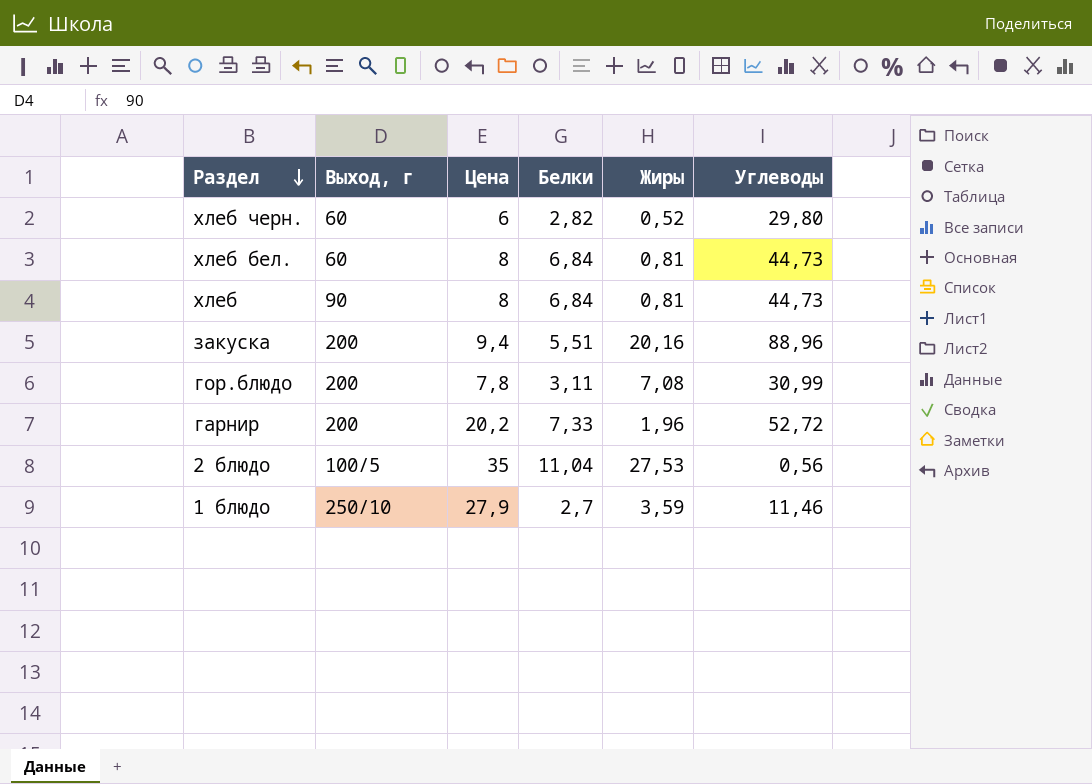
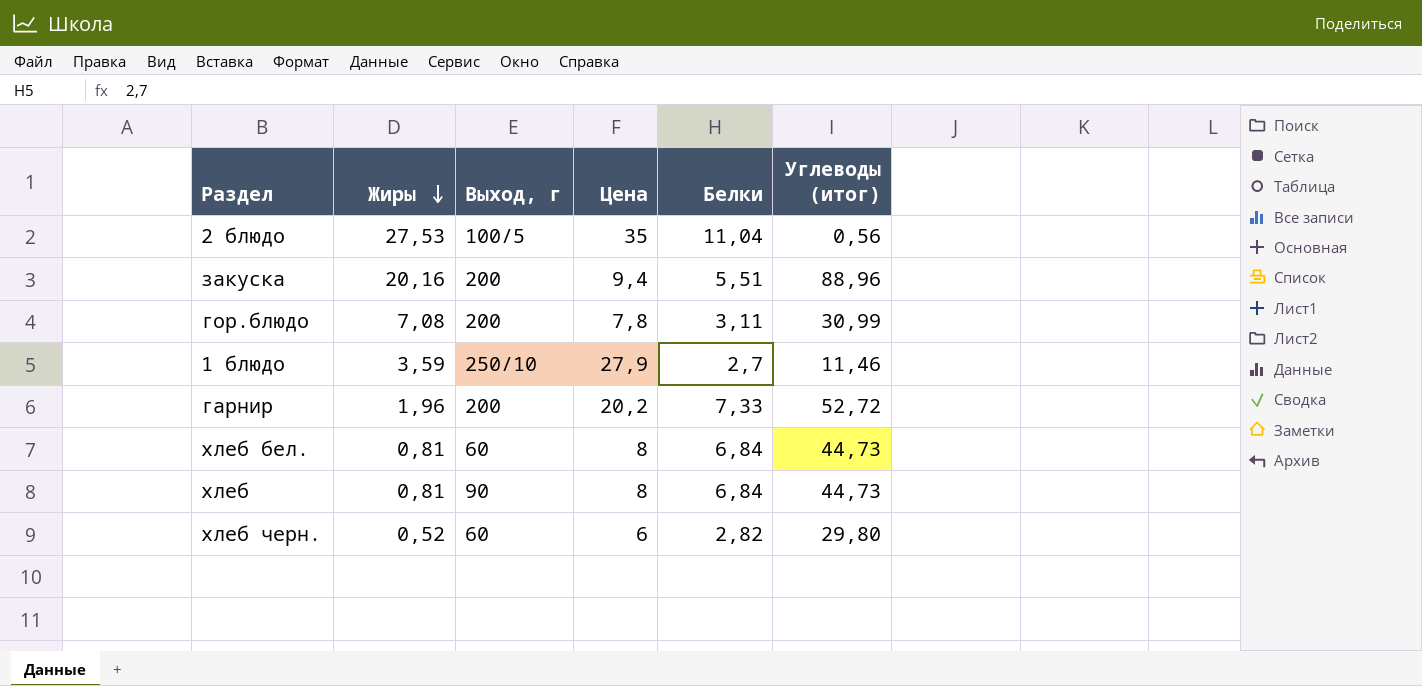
row order: Раздел descending -> Жиры descending
column Жиры | position: 5 -> 2
column name: Углеводы -> Углеводы (итог)

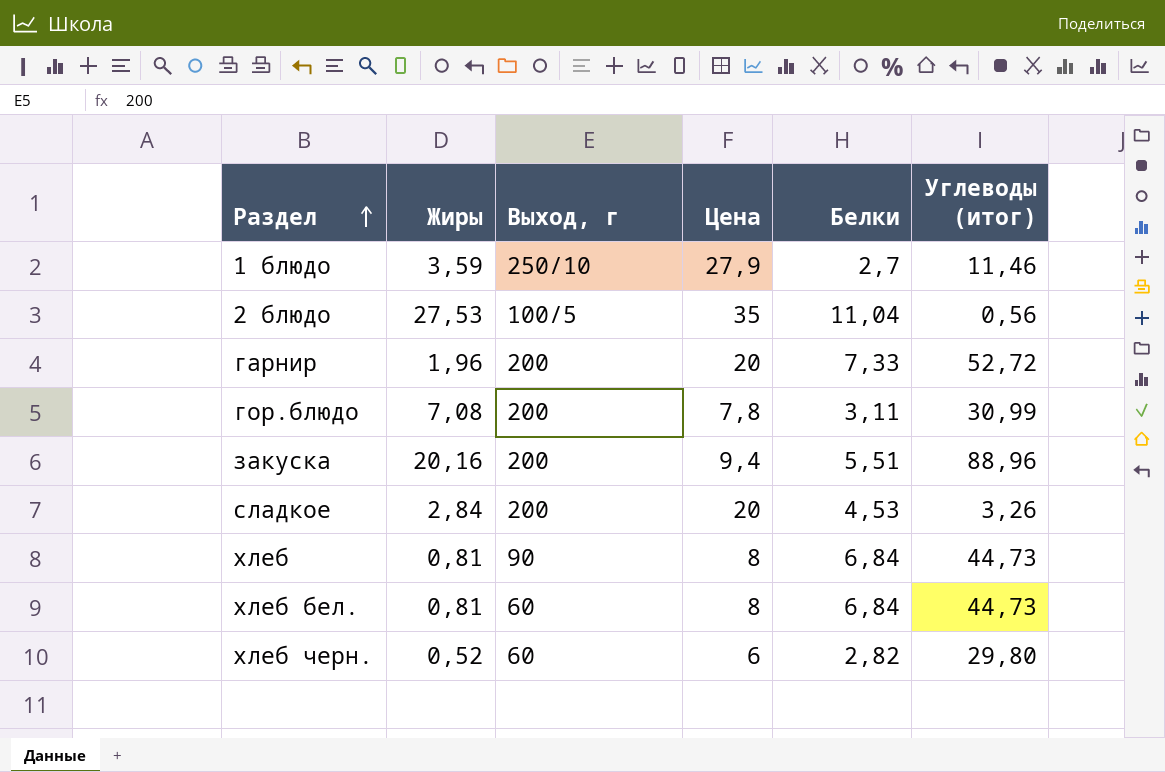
row order: Жиры descending -> Раздел ascending
гарнир | Цена: 20,2 -> 20
row сладкое: none -> 2,84 | 200 | 20 | 4,53 | 3,26

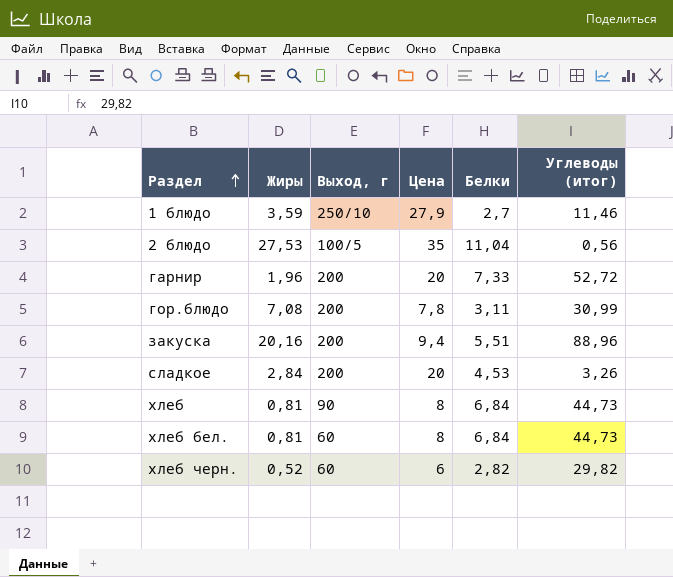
хлеб черн. | Углеводы (итог): 29,80 -> 29,82

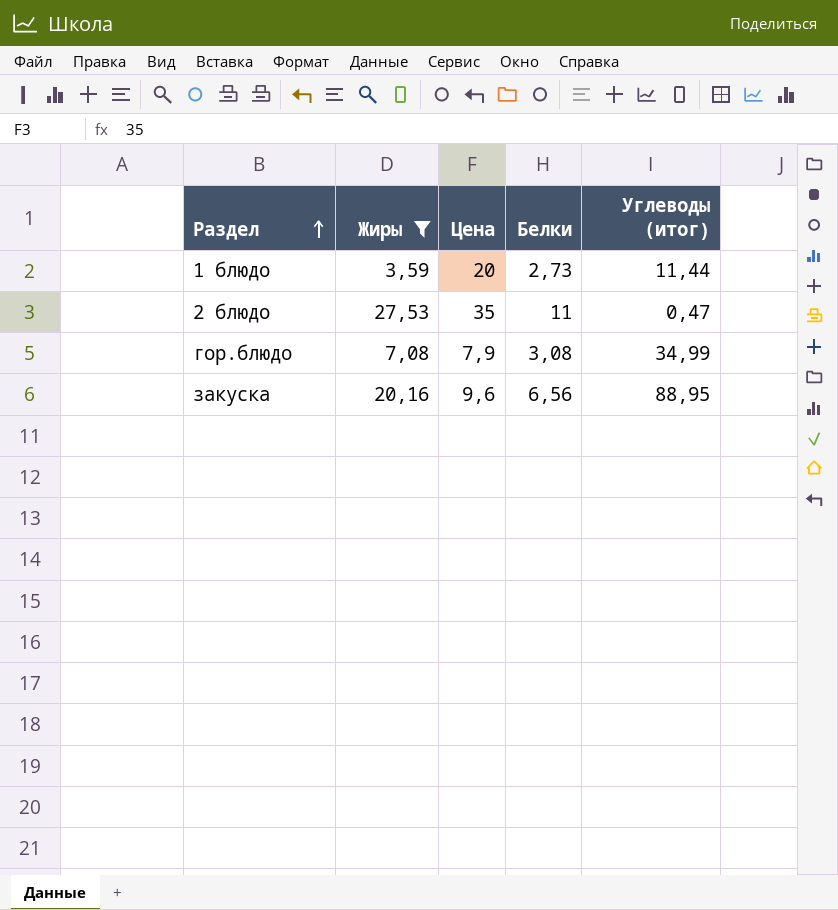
filter: none -> Жиры >= 3,59
column Выход, г | position: 3 -> none
1 блюдо | Цена: 27,9 -> 20
1 блюдо | Белки: 2,7 -> 2,73
1 блюдо | Углеводы (итог): 11,46 -> 11,44
2 блюдо | Белки: 11,04 -> 11
2 блюдо | Углеводы (итог): 0,56 -> 0,47
гор.блюдо | Цена: 7,8 -> 7,9
гор.блюдо | Белки: 3,11 -> 3,08
гор.блюдо | Углеводы (итог): 30,99 -> 34,99
закуска | Цена: 9,4 -> 9,6
закуска | Белки: 5,51 -> 6,56
закуска | Углеводы (итог): 88,96 -> 88,95

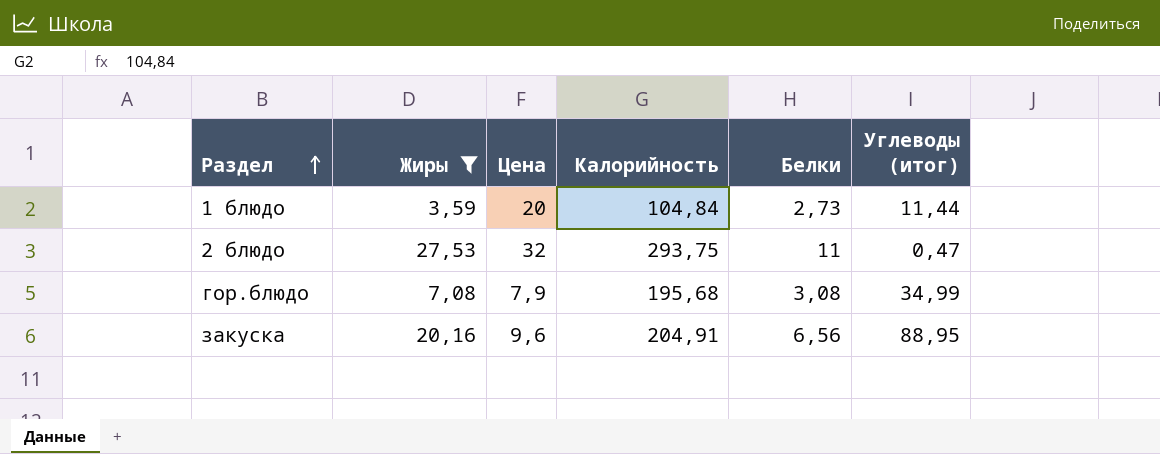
column Калорийность | position: none -> 4
2 блюдо | Цена: 35 -> 32

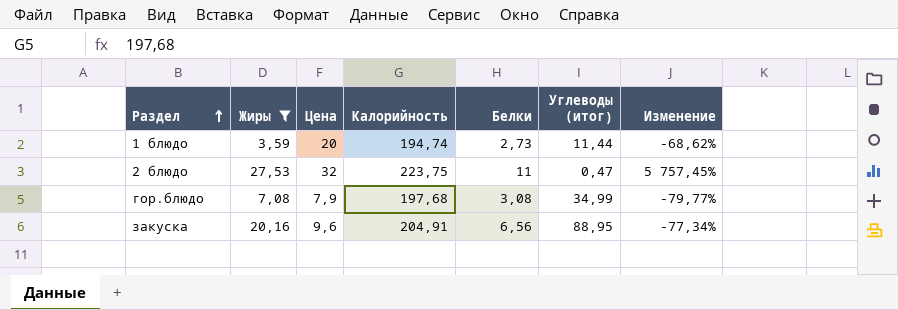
column Изменение | formula: none -> ([Жиры] - [Углеводы (итог)]) / [Углеводы (итог)]
1 блюдо | Калорийность: 104,84 -> 194,74
2 блюдо | Калорийность: 293,75 -> 223,75
гор.блюдо | Калорийность: 195,68 -> 197,68

